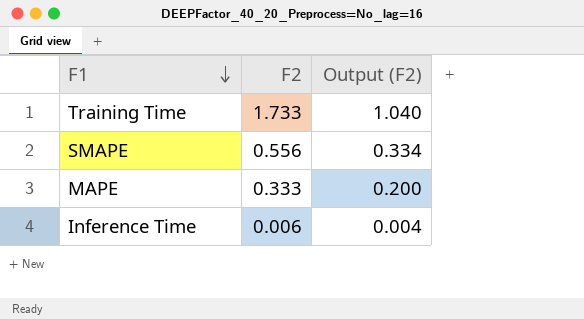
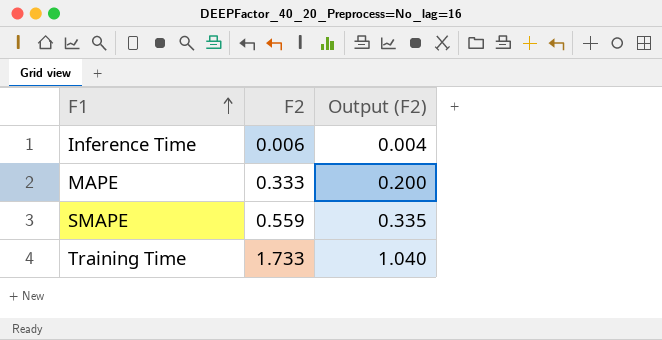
row order: F1 descending -> F1 ascending
SMAPE | F2: 0.556 -> 0.559
SMAPE | Output (F2): 0.334 -> 0.335

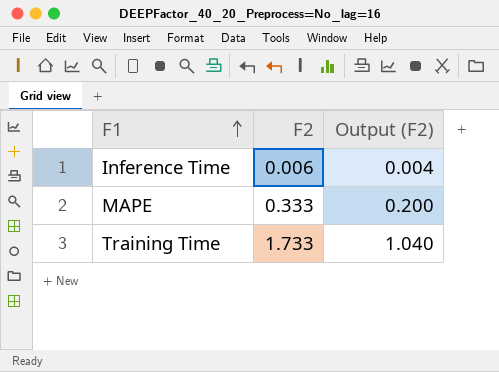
row SMAPE: 0.559 | 0.335 -> none

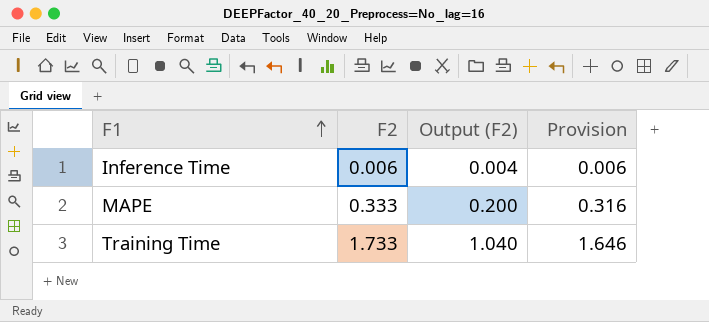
column Provision | formula: none -> [F2] * 0.95

